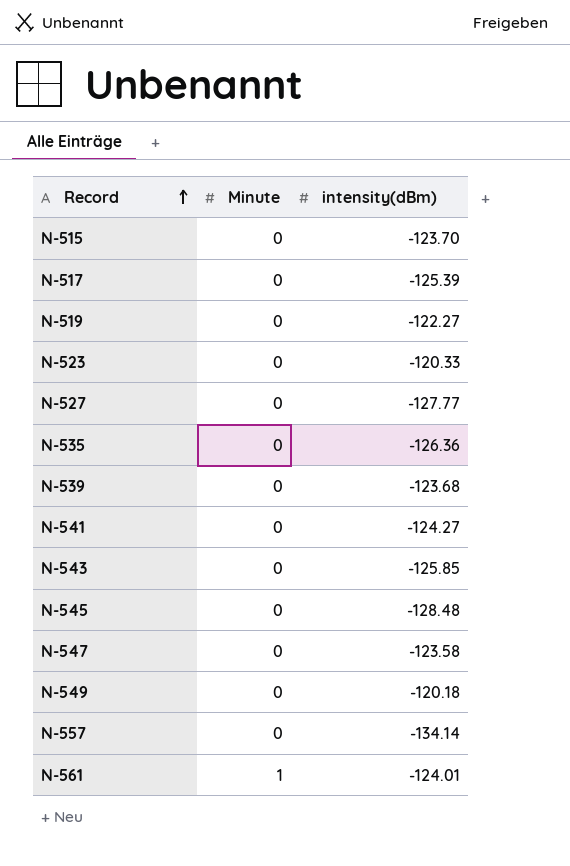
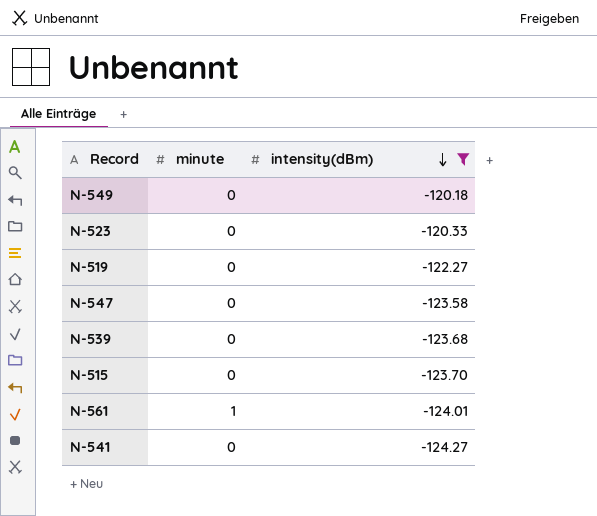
filter: none -> intensity(dBm) >= -124.27
row order: Record ascending -> intensity(dBm) descending
column name: Minute -> minute

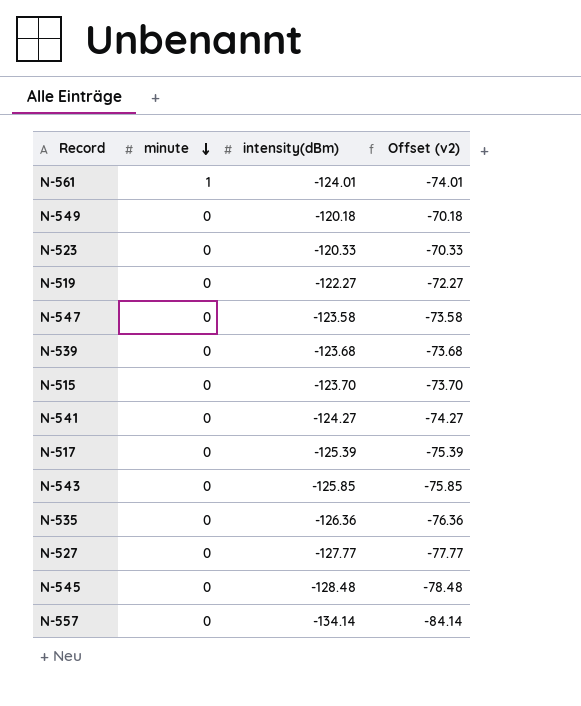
filter: intensity(dBm) >= -124.27 -> none
row order: intensity(dBm) descending -> minute descending
column Offset (v2) | formula: none -> [intensity(dBm)] + 50

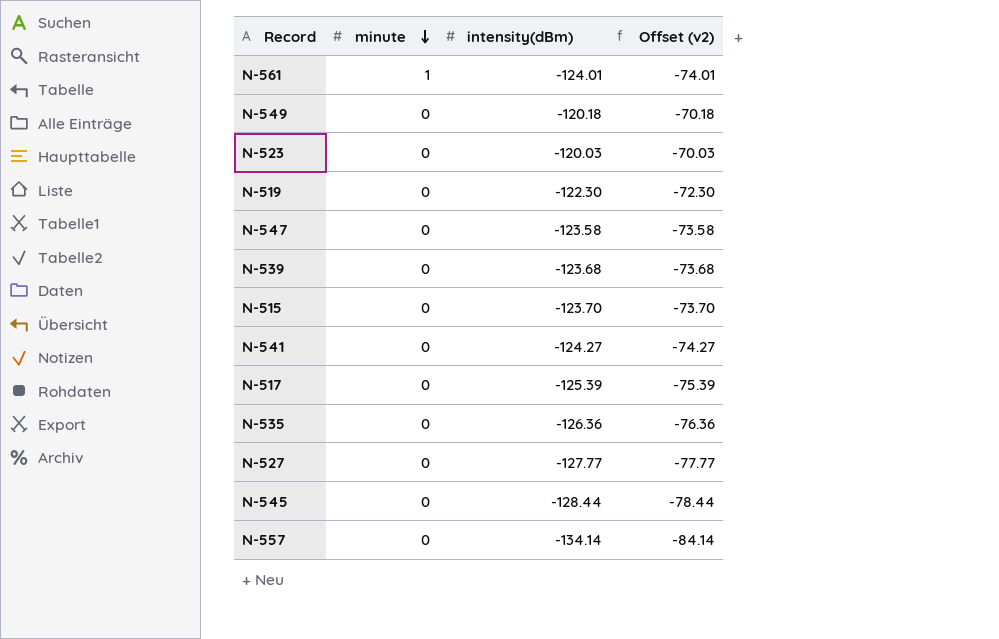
row N-543: 0 | -125.85 | -75.85 -> none
N-523 | intensity(dBm): -120.33 -> -120.03
N-523 | Offset (v2): -70.33 -> -70.03
N-519 | intensity(dBm): -122.27 -> -122.30
N-519 | Offset (v2): -72.27 -> -72.30
N-545 | intensity(dBm): -128.48 -> -128.44
N-545 | Offset (v2): -78.48 -> -78.44

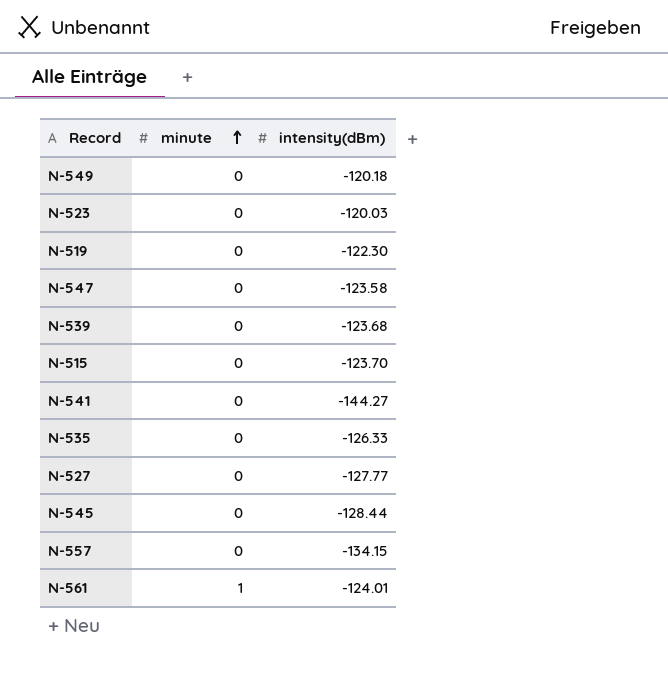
row order: minute descending -> minute ascending
column Offset (v2) | formula: [intensity(dBm)] + 50 -> none
row N-517: 0 | -125.39 | -75.39 -> none
N-541 | intensity(dBm): -124.27 -> -144.27
N-535 | intensity(dBm): -126.36 -> -126.33
N-557 | intensity(dBm): -134.14 -> -134.15

